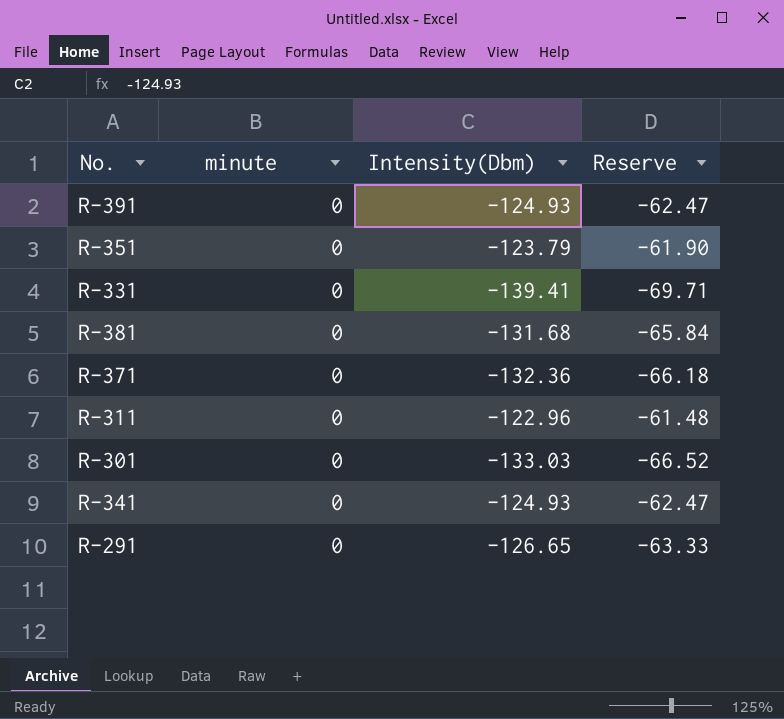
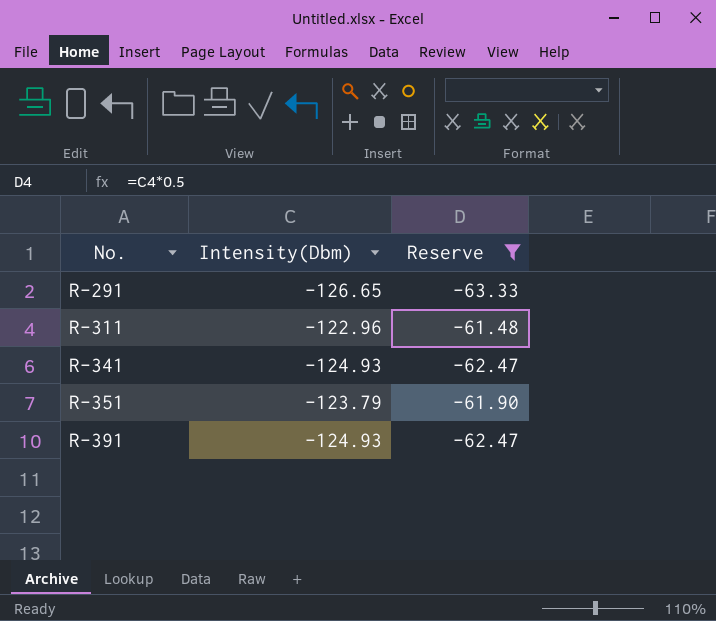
filter: none -> Reserve >= -63.33
row order: none -> No. ascending
column minute | position: 2 -> none

